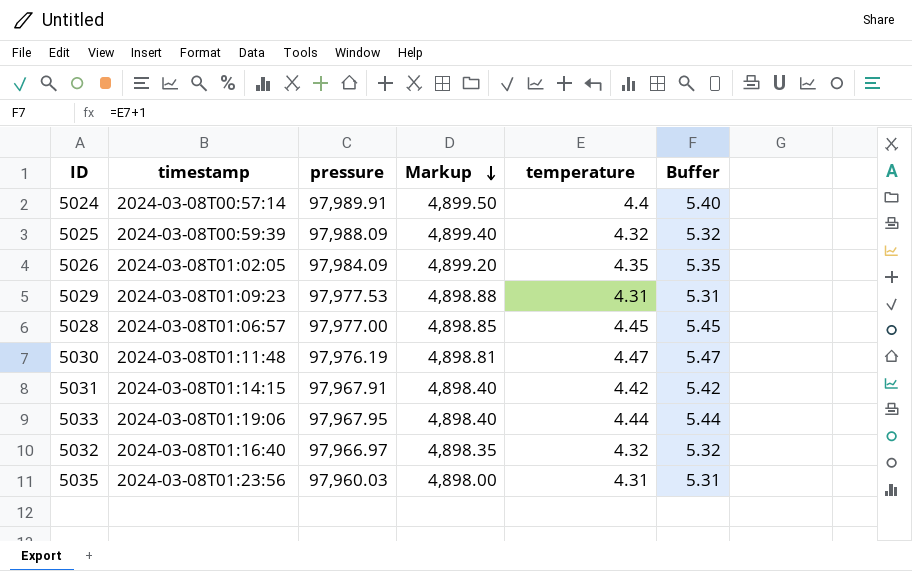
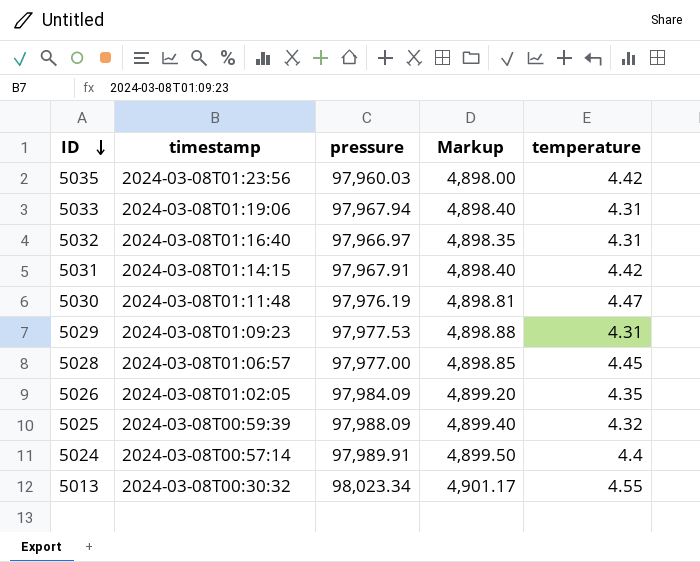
row order: Markup descending -> ID descending
column Buffer | formula: [temperature] + 1 -> none
5035 | temperature: 4.31 -> 4.42
5033 | pressure: 97,967.95 -> 97,967.94
5033 | temperature: 4.44 -> 4.31
5032 | temperature: 4.32 -> 4.31
row 5013: none -> 2024-03-08T00:30:32 | 98,023.34 | 4,901.17 | 4.55

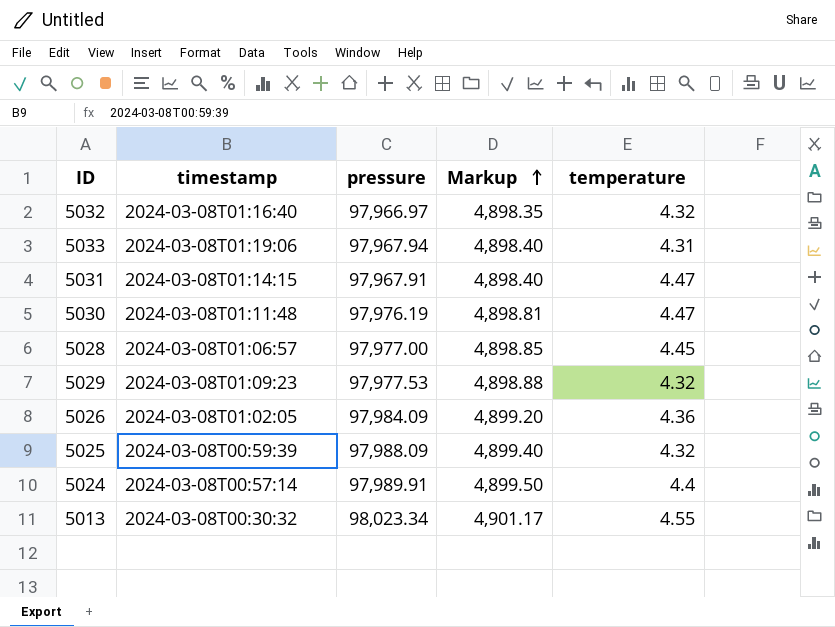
row order: ID descending -> Markup ascending
row 5035: 2024-03-08T01:23:56 | 97,960.03 | 4,898.00 | 4.42 -> none
5032 | temperature: 4.31 -> 4.32
5031 | temperature: 4.42 -> 4.47
5029 | temperature: 4.31 -> 4.32
5026 | temperature: 4.35 -> 4.36

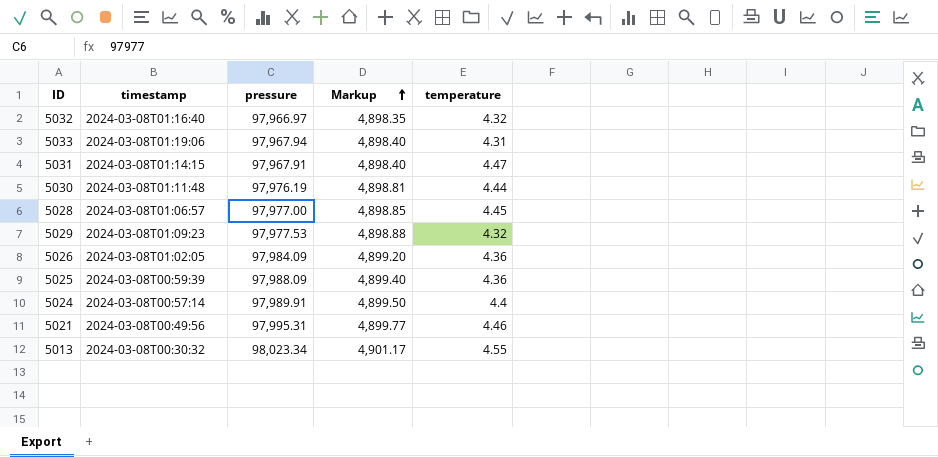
5030 | temperature: 4.47 -> 4.44
5025 | temperature: 4.32 -> 4.36
row 5021: none -> 2024-03-08T00:49:56 | 97,995.31 | 4,899.77 | 4.46

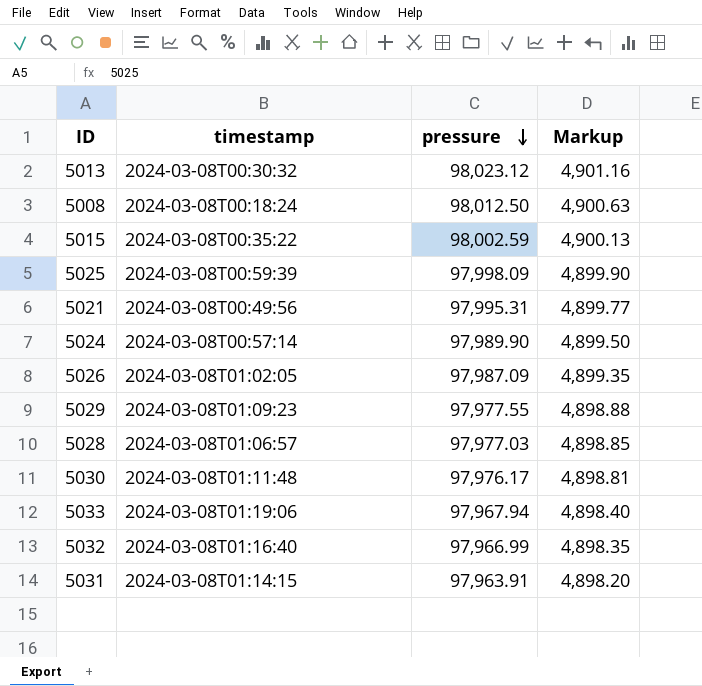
row order: Markup ascending -> pressure descending
column temperature | position: 5 -> none
5013 | pressure: 98,023.34 -> 98,023.12
5013 | Markup: 4,901.17 -> 4,901.16
row 5008: none -> 2024-03-08T00:18:24 | 98,012.50 | 4,900.63
row 5015: none -> 2024-03-08T00:35:22 | 98,002.59 | 4,900.13
5025 | pressure: 97,988.09 -> 97,998.09
5025 | Markup: 4,899.40 -> 4,899.90
5024 | pressure: 97,989.91 -> 97,989.90
5026 | pressure: 97,984.09 -> 97,987.09
5026 | Markup: 4,899.20 -> 4,899.35
5029 | pressure: 97,977.53 -> 97,977.55
5028 | pressure: 97,977.00 -> 97,977.03
5030 | pressure: 97,976.19 -> 97,976.17
5032 | pressure: 97,966.97 -> 97,966.99
5031 | pressure: 97,967.91 -> 97,963.91
5031 | Markup: 4,898.40 -> 4,898.20

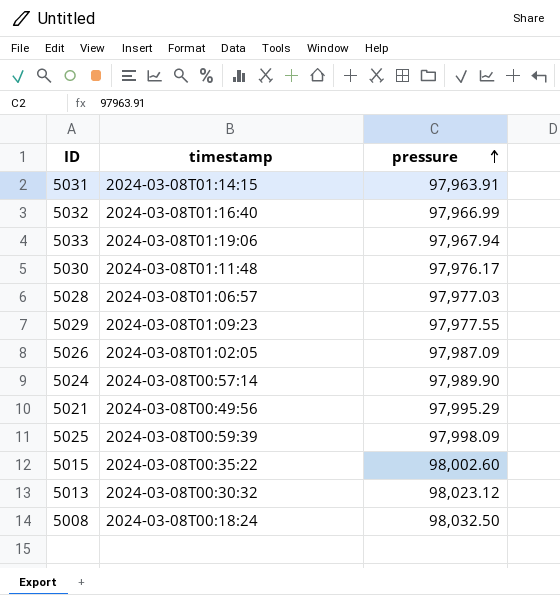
row order: pressure descending -> pressure ascending
column Markup | formula: [pressure] * 0.05 -> none
5021 | pressure: 97,995.31 -> 97,995.29
5015 | pressure: 98,002.59 -> 98,002.60
5008 | pressure: 98,012.50 -> 98,032.50

